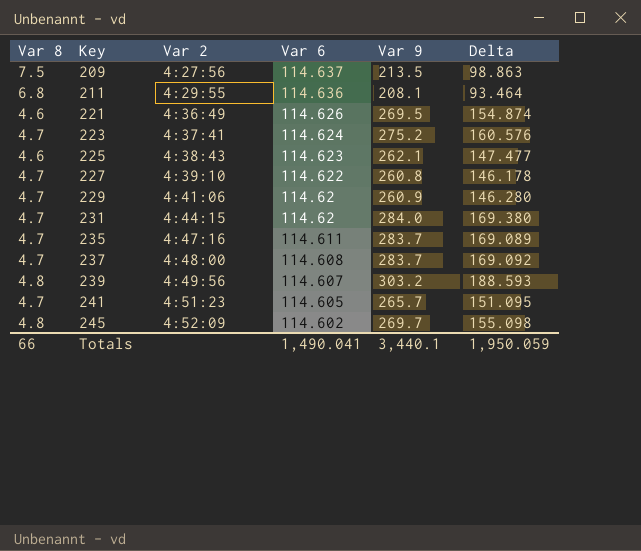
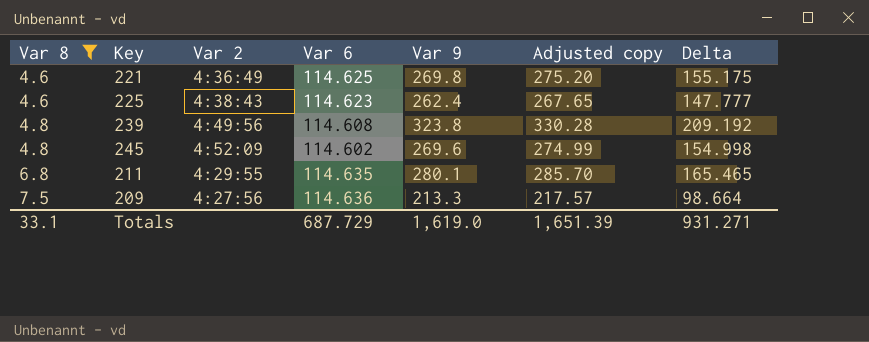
filter: none -> Var 8 != 4.7
row order: Key ascending -> Var 8 ascending
column Adjusted copy | formula: none -> [Var 9] * 1.02
221 | Var 6: 114.626 -> 114.625
221 | Var 9: 269.5 -> 269.8
221 | Delta: 154.874 -> 155.175
225 | Var 9: 262.1 -> 262.4
225 | Delta: 147.477 -> 147.777
239 | Var 6: 114.607 -> 114.608
239 | Var 9: 303.2 -> 323.8
239 | Delta: 188.593 -> 209.192
245 | Var 9: 269.7 -> 269.6
245 | Delta: 155.098 -> 154.998
211 | Var 6: 114.636 -> 114.635
211 | Var 9: 208.1 -> 280.1
211 | Delta: 93.464 -> 165.465
209 | Var 6: 114.637 -> 114.636
209 | Var 9: 213.5 -> 213.3
209 | Delta: 98.863 -> 98.664
Totals | Var 8: 66 -> 33.1
Totals | Var 6: 1,490.041 -> 687.729
Totals | Var 9: 3,440.1 -> 1,619.0
Totals | Delta: 1,950.059 -> 931.271

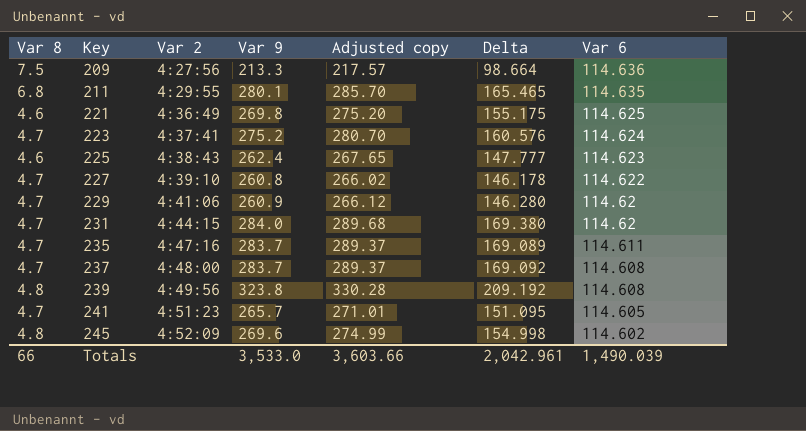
filter: Var 8 != 4.7 -> none
row order: Var 8 ascending -> Key ascending
column Var 6 | position: 4 -> 7
Totals | Var 8: 33.1 -> 66
Totals | Var 9: 1,619.0 -> 3,533.0
Totals | Adjusted copy: 1,651.39 -> 3,603.66
Totals | Delta: 931.271 -> 2,042.961
Totals | Var 6: 687.729 -> 1,490.039

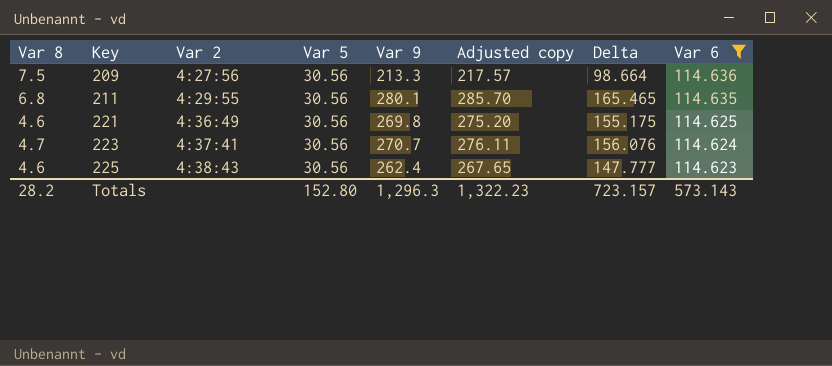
filter: none -> Var 6 >= 114.623
column Var 5 | position: none -> 4
223 | Var 9: 275.2 -> 270.7
223 | Adjusted copy: 280.70 -> 276.11
223 | Delta: 160.576 -> 156.076
Totals | Var 8: 66 -> 28.2
Totals | Var 9: 3,533.0 -> 1,296.3
Totals | Adjusted copy: 3,603.66 -> 1,322.23
Totals | Delta: 2,042.961 -> 723.157
Totals | Var 6: 1,490.039 -> 573.143

